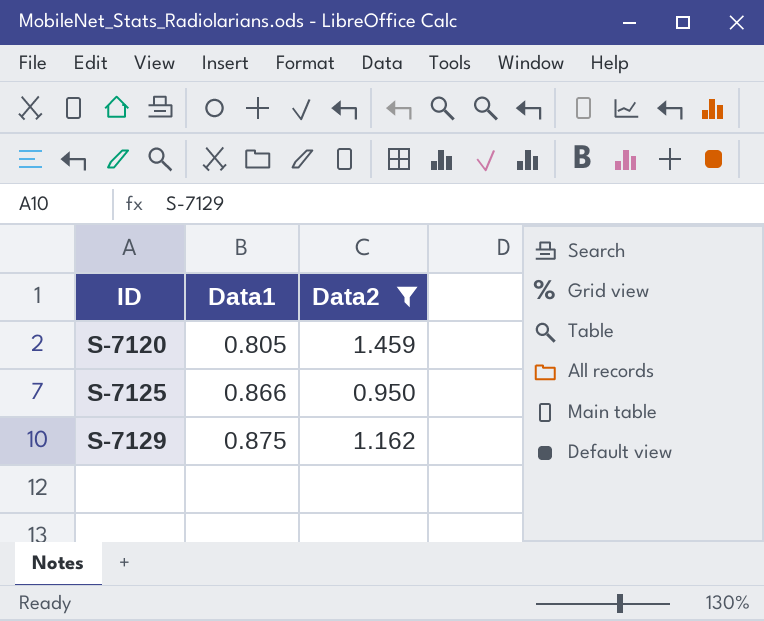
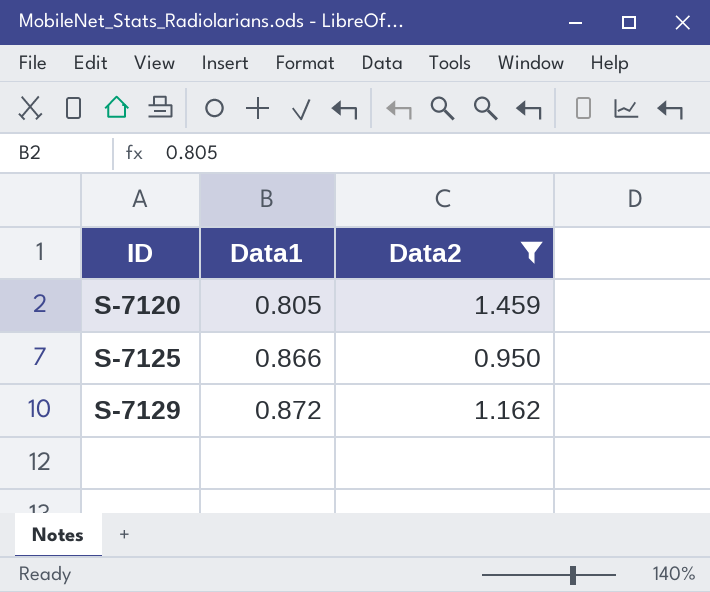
S-7129 | Data1: 0.875 -> 0.872

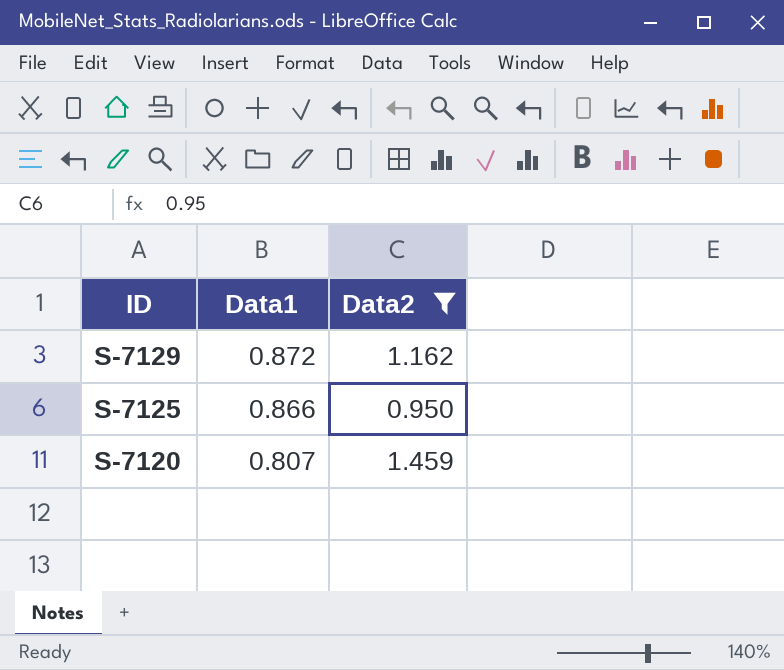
row order: ID ascending -> ID descending
S-7120 | Data1: 0.805 -> 0.807

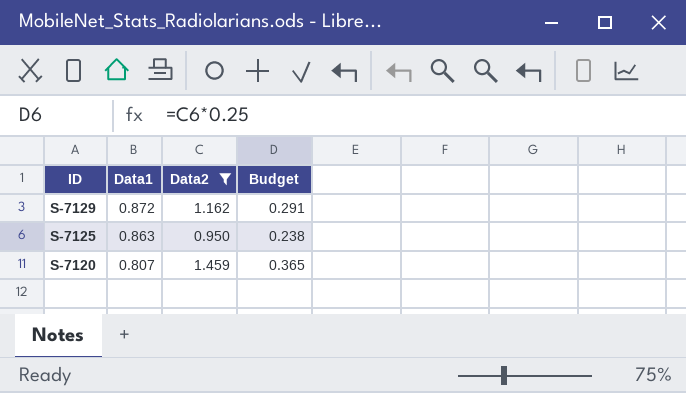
column Budget | formula: none -> [Data2] * 0.25
S-7125 | Data1: 0.866 -> 0.863

